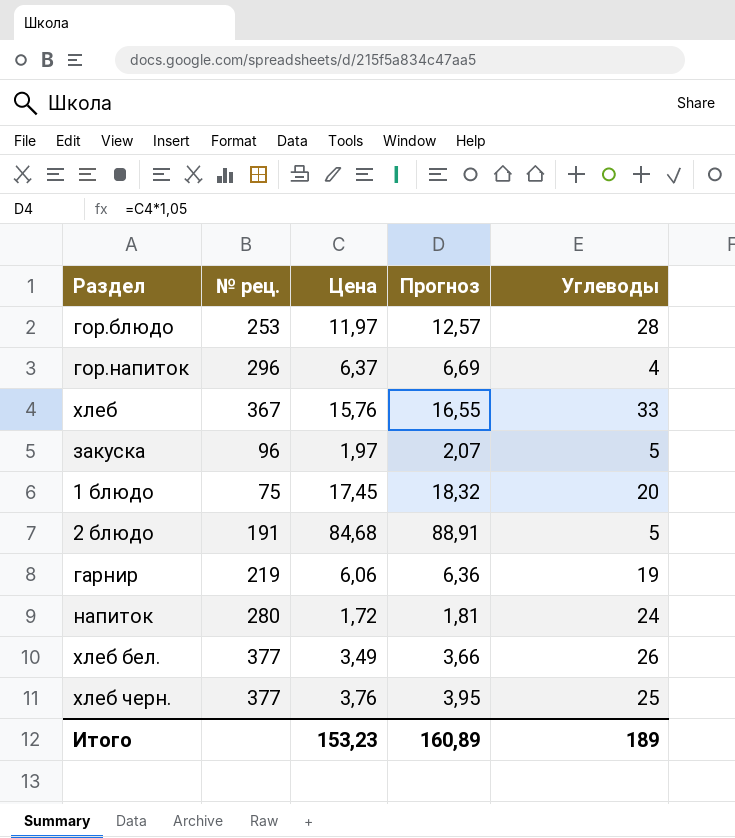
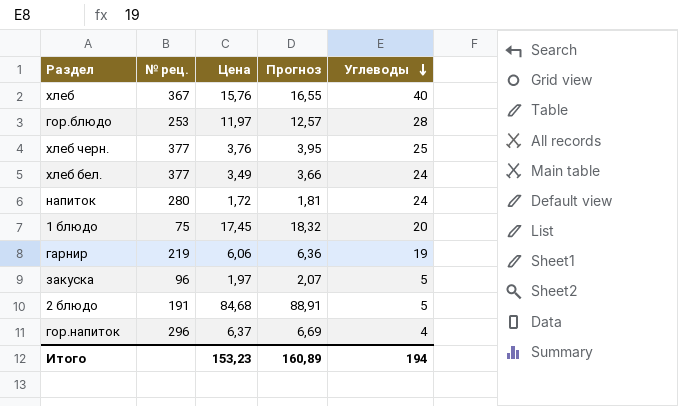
row order: none -> Углеводы descending
хлеб | Углеводы: 33 -> 40
хлеб бел. | Углеводы: 26 -> 24
Итого | Углеводы: 189 -> 194

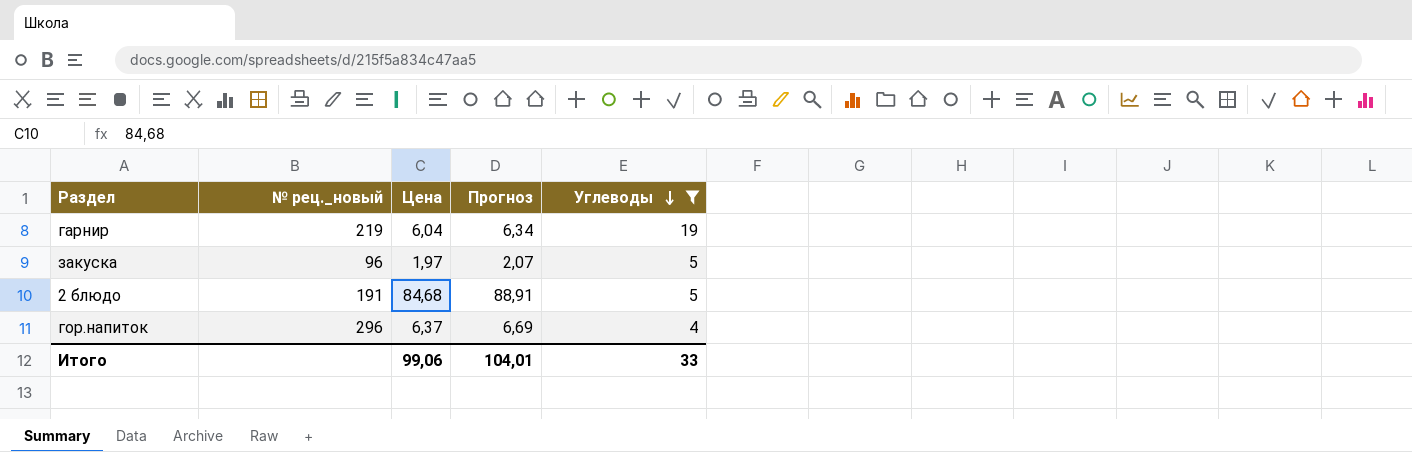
filter: none -> Углеводы <= 19
column name: № рец. -> № рец._новый
гарнир | Цена: 6,06 -> 6,04
гарнир | Прогноз: 6,36 -> 6,34
Итого | Цена: 153,23 -> 99,06
Итого | Прогноз: 160,89 -> 104,01
Итого | Углеводы: 194 -> 33

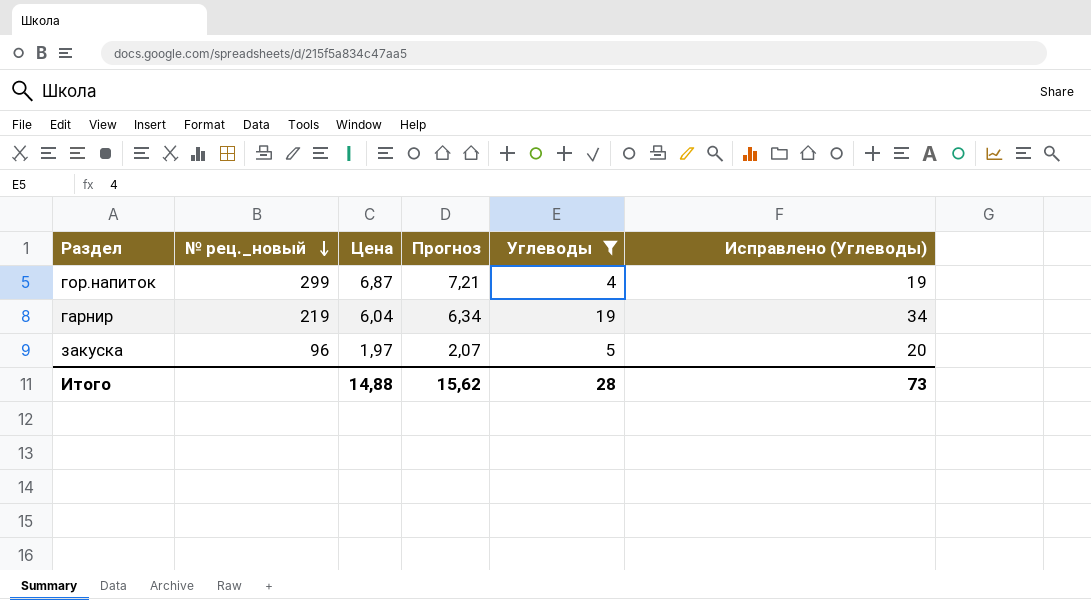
row order: Углеводы descending -> № рец._новый descending
column Исправлено (Углеводы) | formula: none -> [Углеводы] + 15
row 2 блюдо: 191 | 84,68 | 88,91 | 5 -> none
гор.напиток | № рец._новый: 296 -> 299
гор.напиток | Цена: 6,37 -> 6,87
гор.напиток | Прогноз: 6,69 -> 7,21
Итого | Цена: 99,06 -> 14,88
Итого | Прогноз: 104,01 -> 15,62
Итого | Углеводы: 33 -> 28

